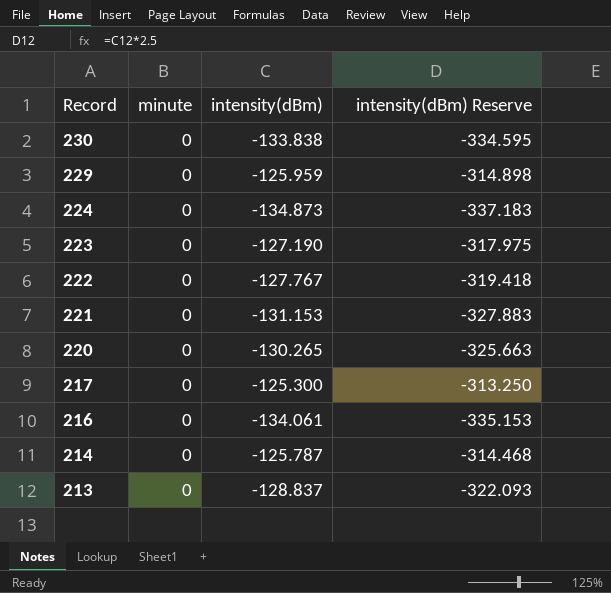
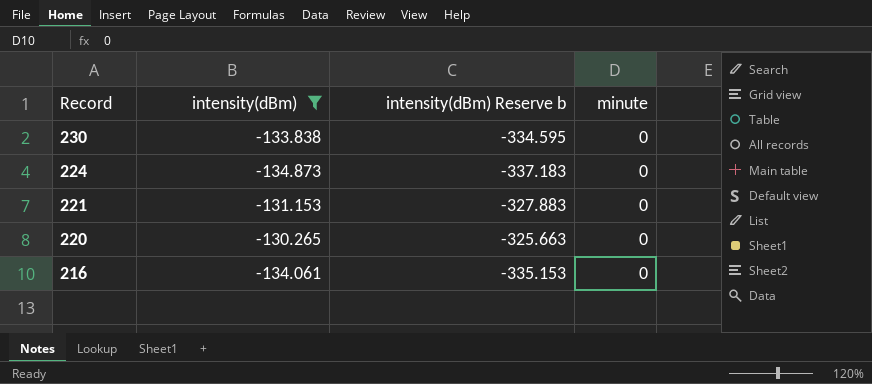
filter: none -> intensity(dBm) <= -130.265
column name: intensity(dBm) Reserve -> intensity(dBm) Reserve b
column minute | position: 2 -> 4

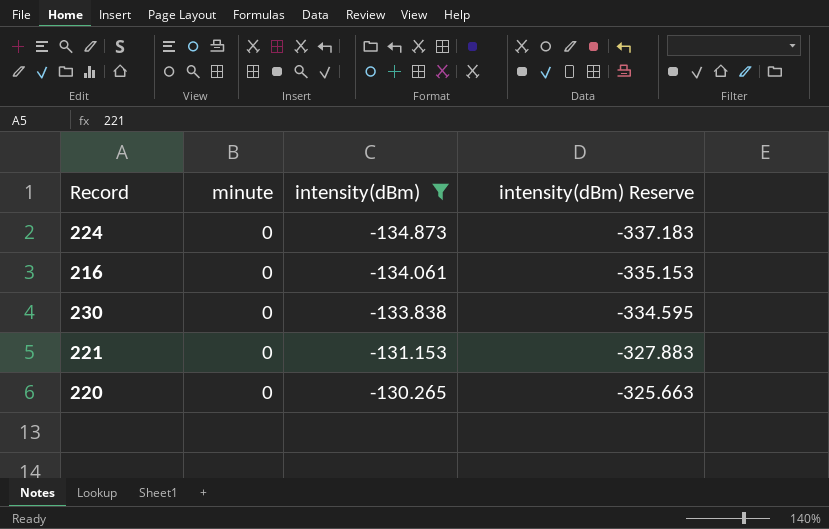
row order: Record descending -> intensity(dBm) ascending
column minute | position: 4 -> 2
column name: intensity(dBm) Reserve b -> intensity(dBm) Reserve

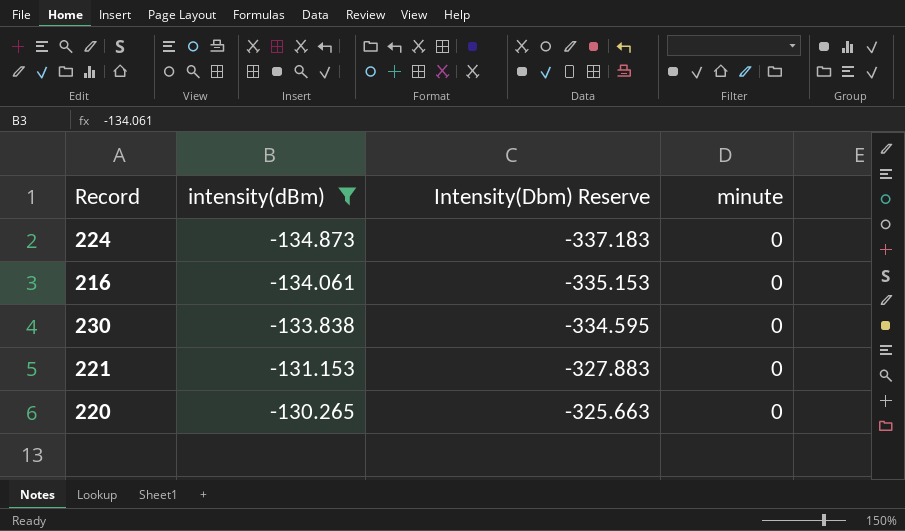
column name: intensity(dBm) Reserve -> Intensity(Dbm) Reserve
column minute | position: 2 -> 4

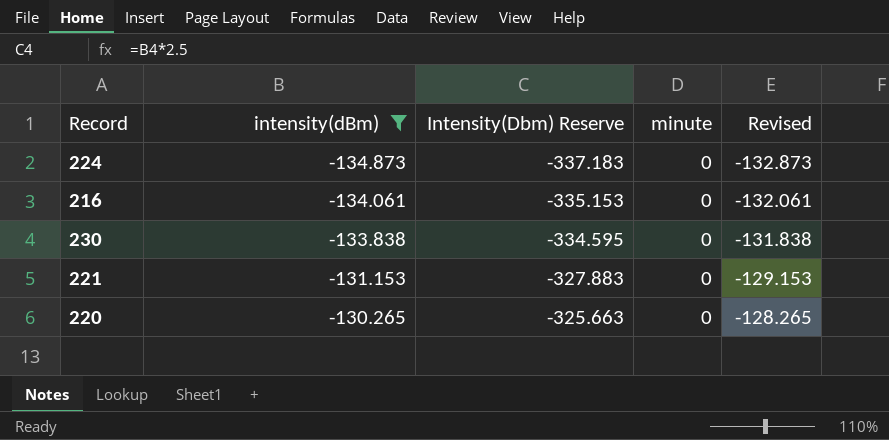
column Revised | formula: none -> [intensity(dBm)] + 2

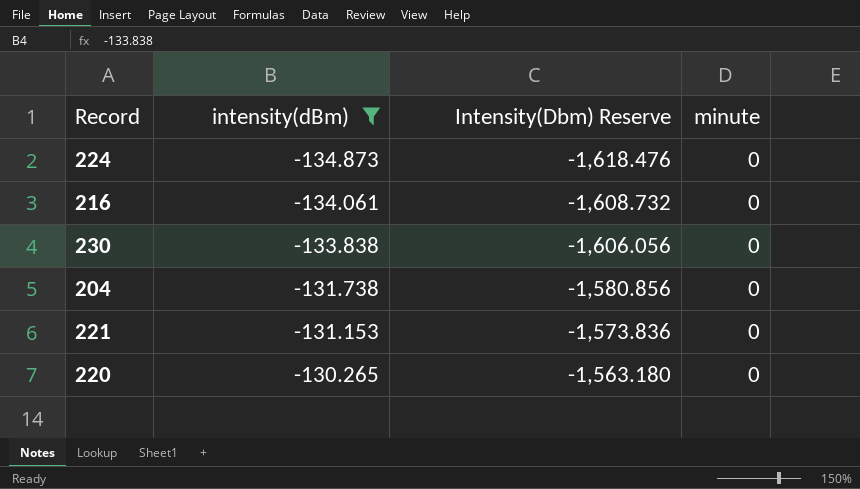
column Revised | formula: [intensity(dBm)] + 2 -> none
column Intensity(Dbm) Reserve | formula: [intensity(dBm)] * 2.5 -> [intensity(dBm)] * 12
row 204: none -> -131.738 | -1,580.856 | 0

